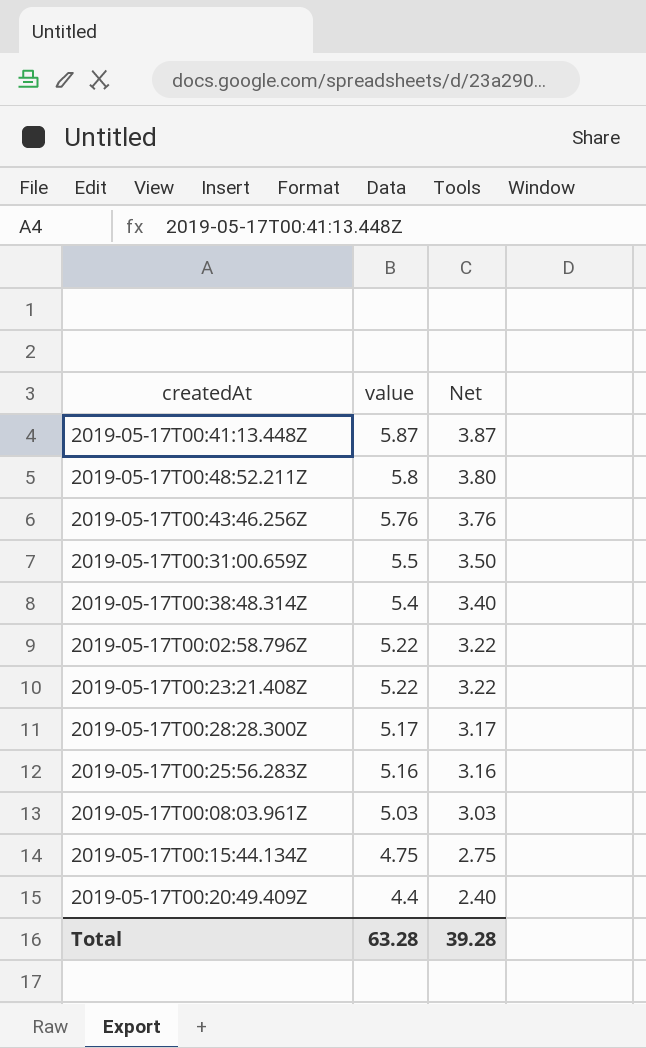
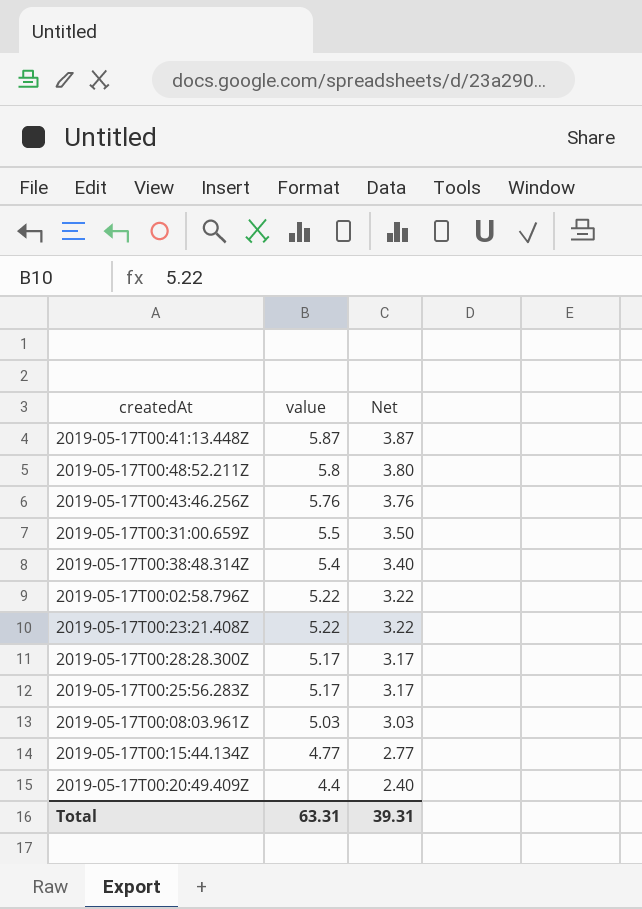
2019-05-17T00:25:56.283Z | value: 5.16 -> 5.17
2019-05-17T00:25:56.283Z | Net: 3.16 -> 3.17
2019-05-17T00:15:44.134Z | value: 4.75 -> 4.77
2019-05-17T00:15:44.134Z | Net: 2.75 -> 2.77
Total | value: 63.28 -> 63.31
Total | Net: 39.28 -> 39.31

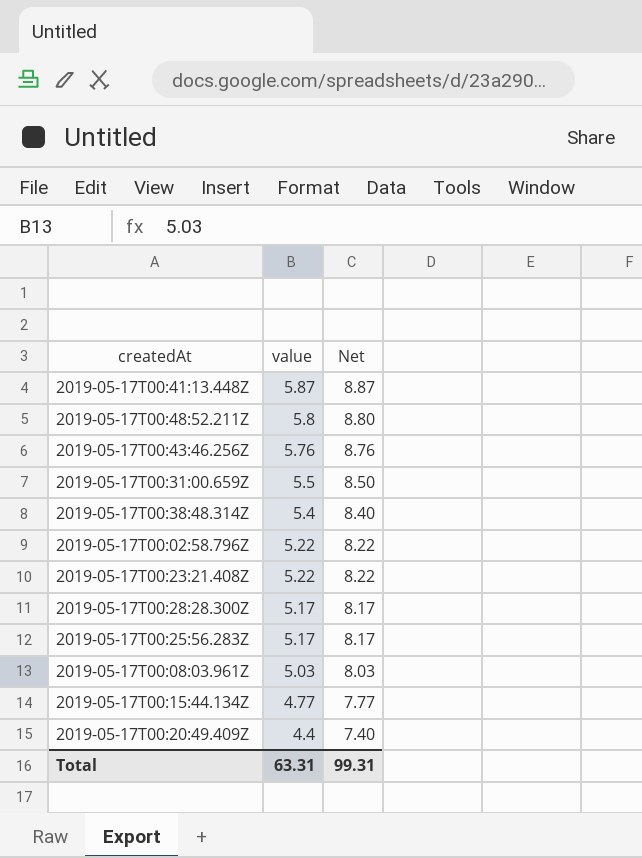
column Net | formula: [value] - 2 -> [value] + 3
Total | Net: 39.31 -> 99.31

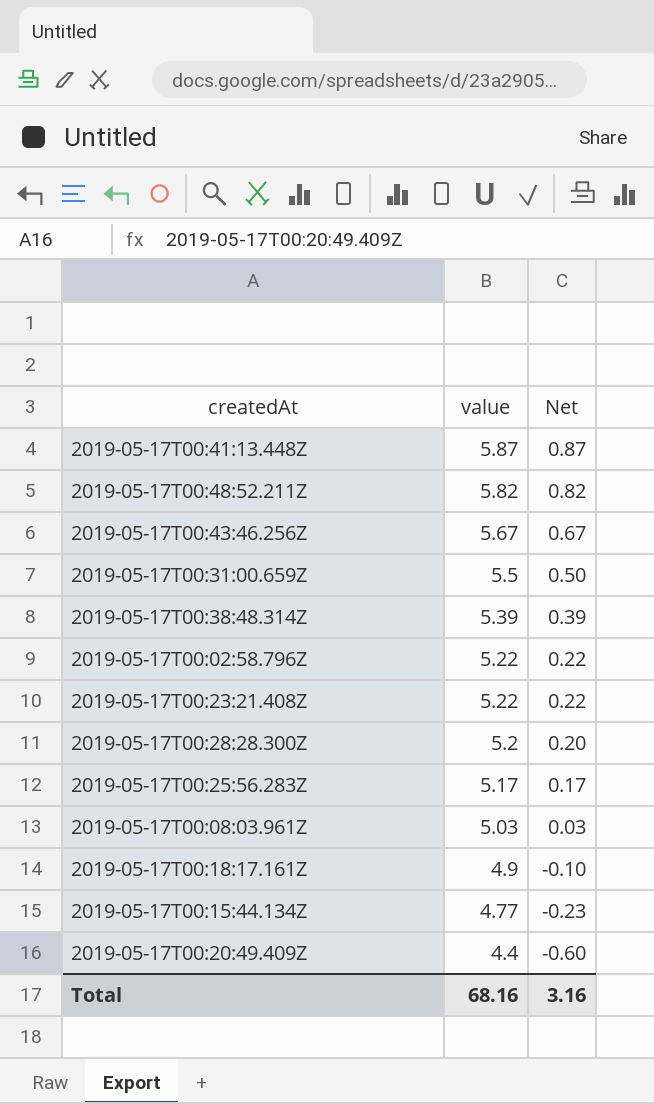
column Net | formula: [value] + 3 -> [value] - 5
2019-05-17T00:48:52.211Z | value: 5.8 -> 5.82
2019-05-17T00:43:46.256Z | value: 5.76 -> 5.67
2019-05-17T00:38:48.314Z | value: 5.4 -> 5.39
2019-05-17T00:28:28.300Z | value: 5.17 -> 5.2
row 2019-05-17T00:18:17.161Z: none -> 4.9 | -0.10
Total | value: 63.31 -> 68.16
Total | Net: 99.31 -> 3.16

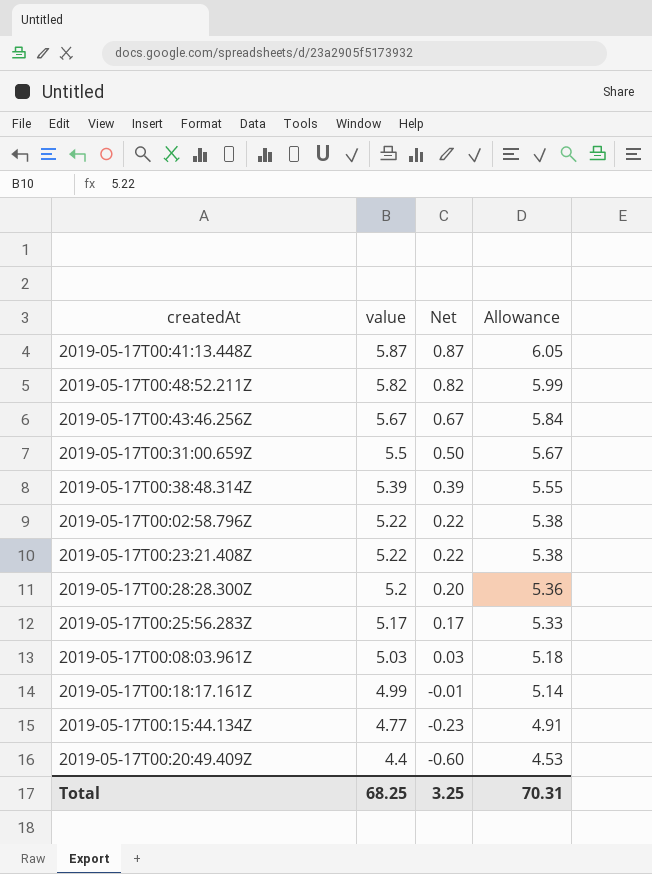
column Allowance | formula: none -> [value] * 1.03
2019-05-17T00:18:17.161Z | value: 4.9 -> 4.99
2019-05-17T00:18:17.161Z | Net: -0.10 -> -0.01
Total | value: 68.16 -> 68.25
Total | Net: 3.16 -> 3.25

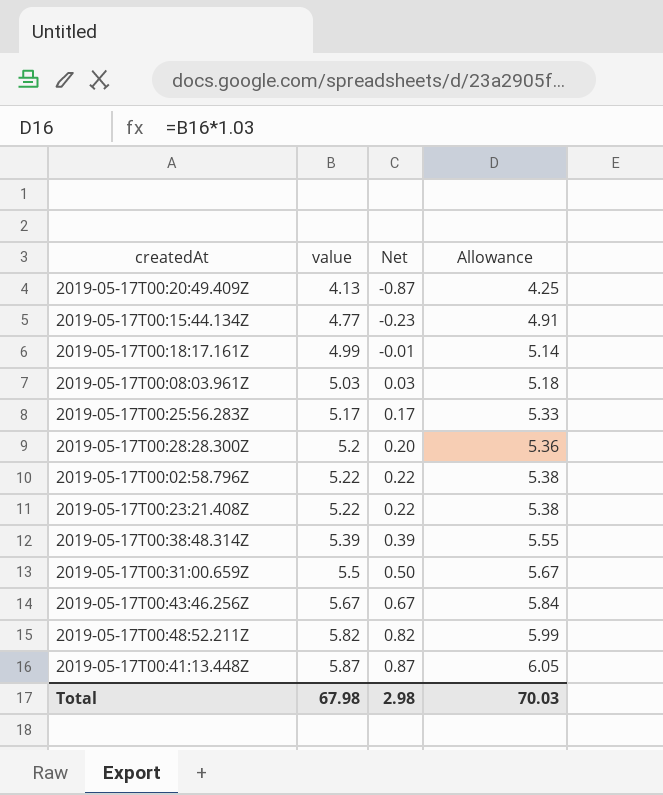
row order: value descending -> value ascending
2019-05-17T00:20:49.409Z | value: 4.4 -> 4.13
2019-05-17T00:20:49.409Z | Net: -0.60 -> -0.87
2019-05-17T00:20:49.409Z | Allowance: 4.53 -> 4.25
Total | value: 68.25 -> 67.98
Total | Net: 3.25 -> 2.98
Total | Allowance: 70.31 -> 70.03

